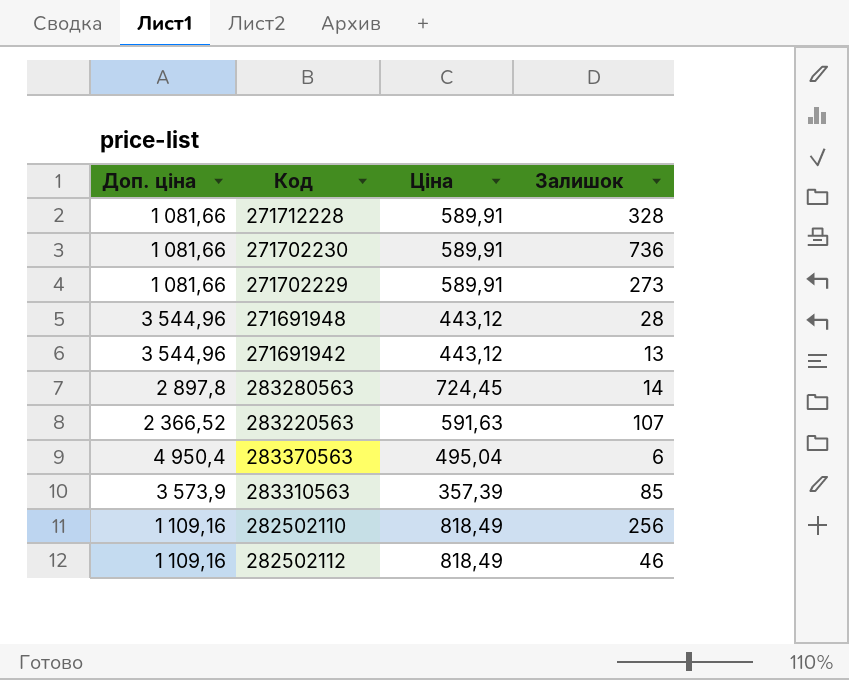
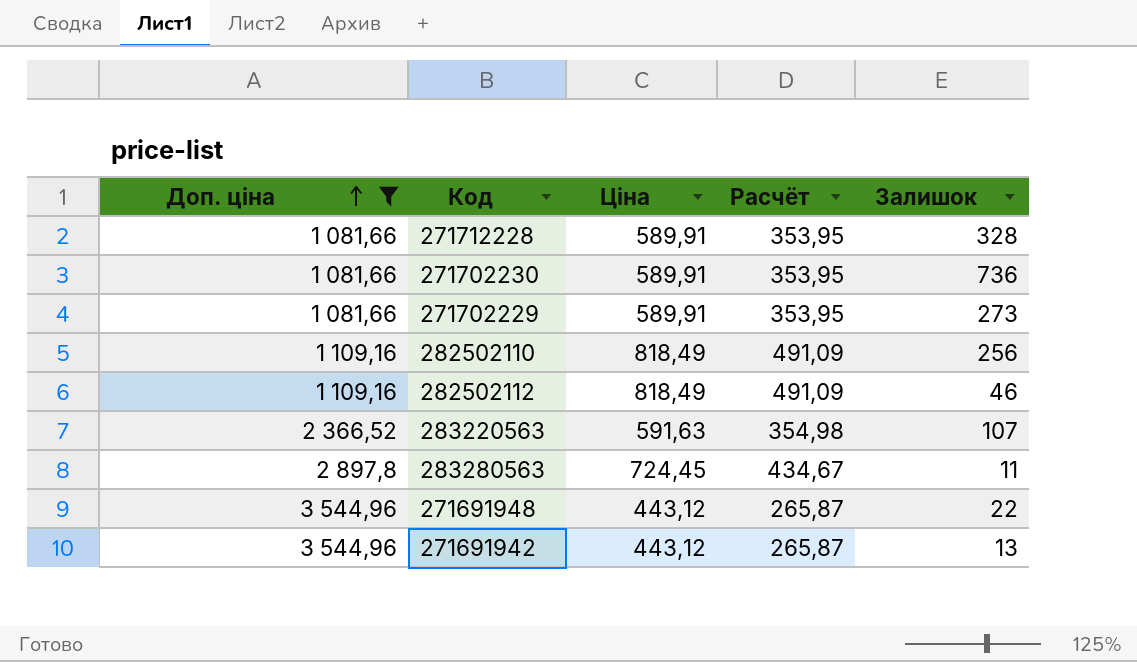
filter: none -> Доп. ціна <= 3 544,96
row order: none -> Доп. ціна ascending
column Расчёт | formula: none -> [Ціна] * 0,6
283280563 | Залишок: 14 -> 11
271691948 | Залишок: 28 -> 22

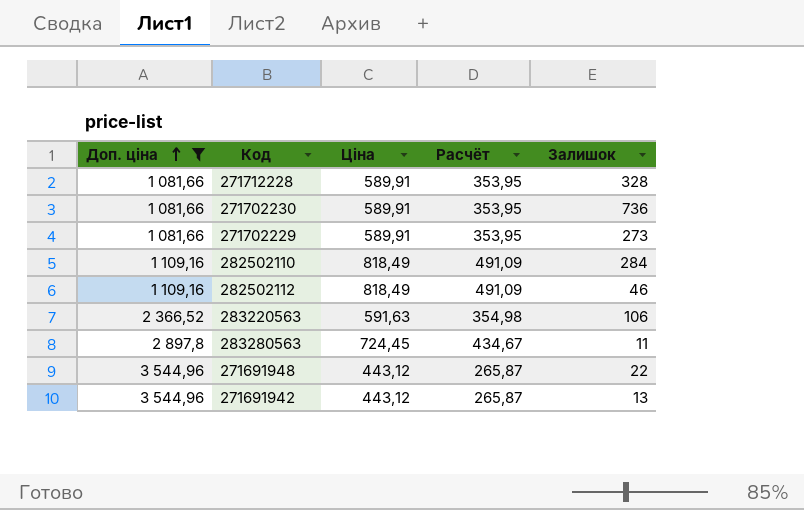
282502110 | Залишок: 256 -> 284
283220563 | Залишок: 107 -> 106

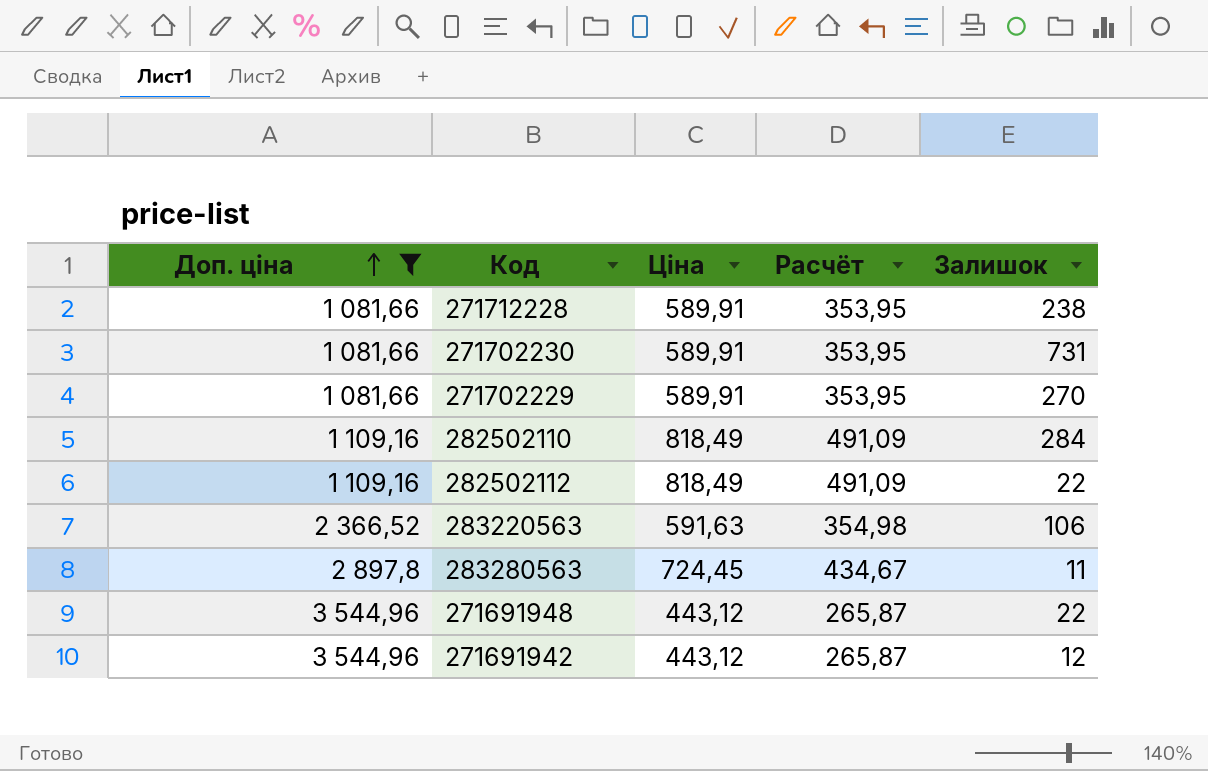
271712228 | Залишок: 328 -> 238
271702230 | Залишок: 736 -> 731
271702229 | Залишок: 273 -> 270
282502112 | Залишок: 46 -> 22
271691942 | Залишок: 13 -> 12

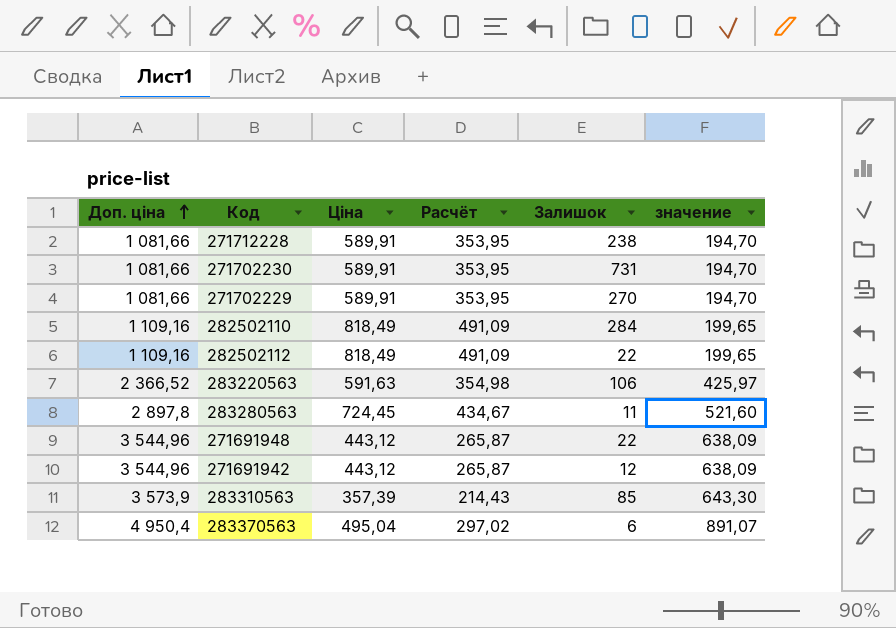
filter: Доп. ціна <= 3 544,96 -> none
column значение | formula: none -> [Доп. ціна] * 0,18

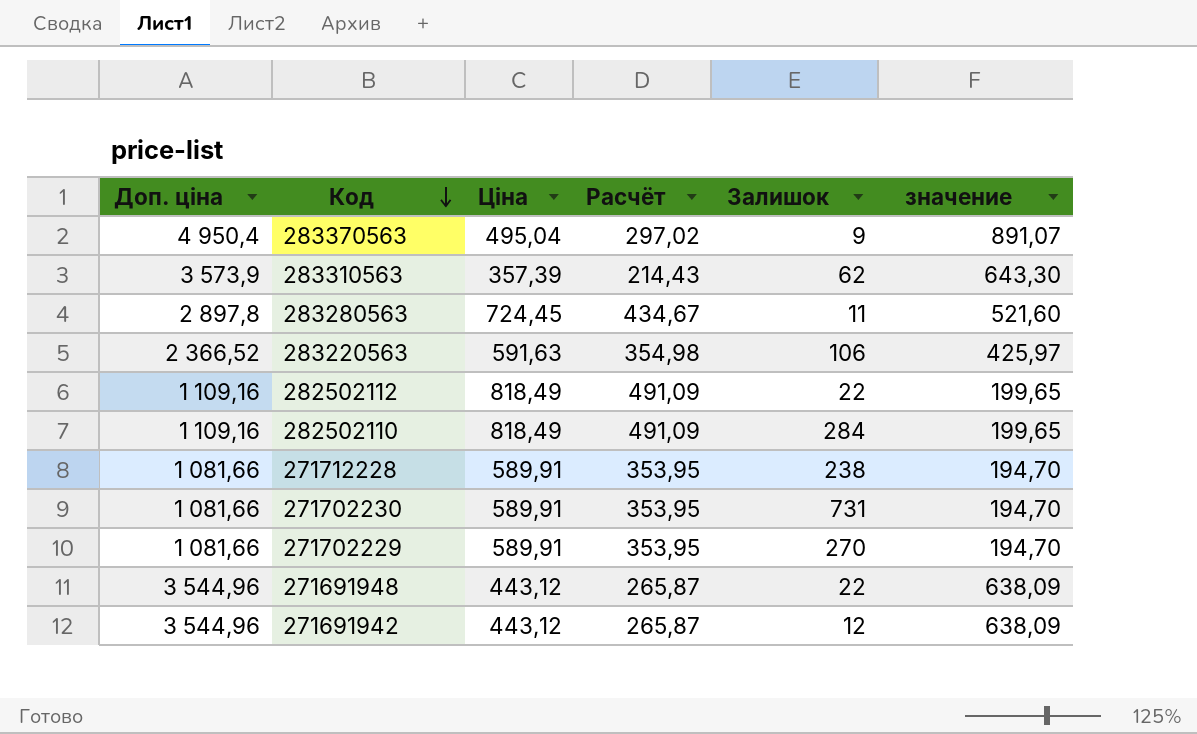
row order: Доп. ціна ascending -> Код descending
283370563 | Залишок: 6 -> 9
283310563 | Залишок: 85 -> 62

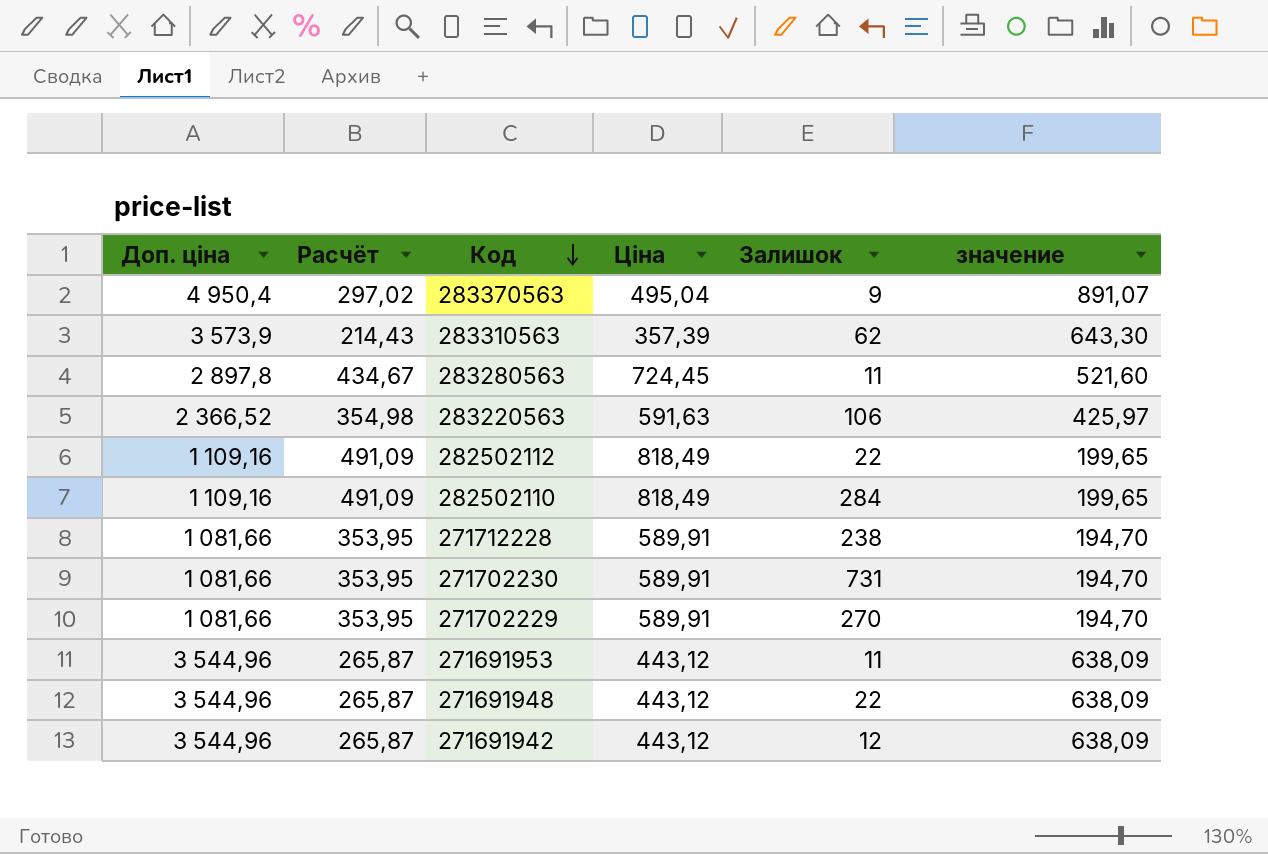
column Расчёт | position: 4 -> 2
row 271691953: none -> 3 544,96 | 265,87 | 443,12 | 11 | 638,09

